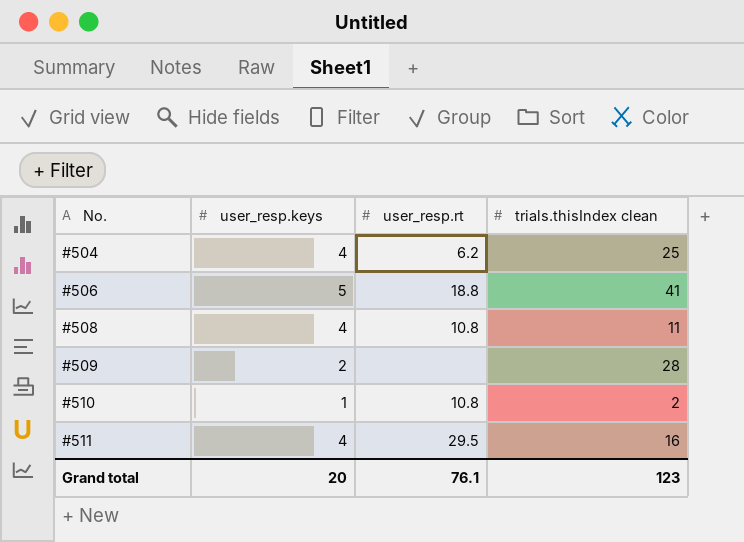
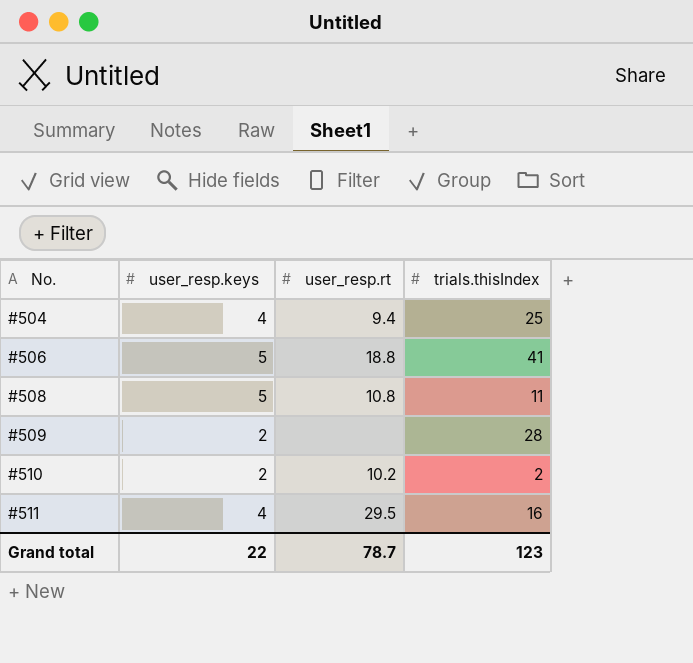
column name: trials.thisIndex clean -> trials.thisIndex
#504 | user_resp.rt: 6.2 -> 9.4
#508 | user_resp.keys: 4 -> 5
#510 | user_resp.keys: 1 -> 2
#510 | user_resp.rt: 10.8 -> 10.2
Grand total | user_resp.keys: 20 -> 22
Grand total | user_resp.rt: 76.1 -> 78.7

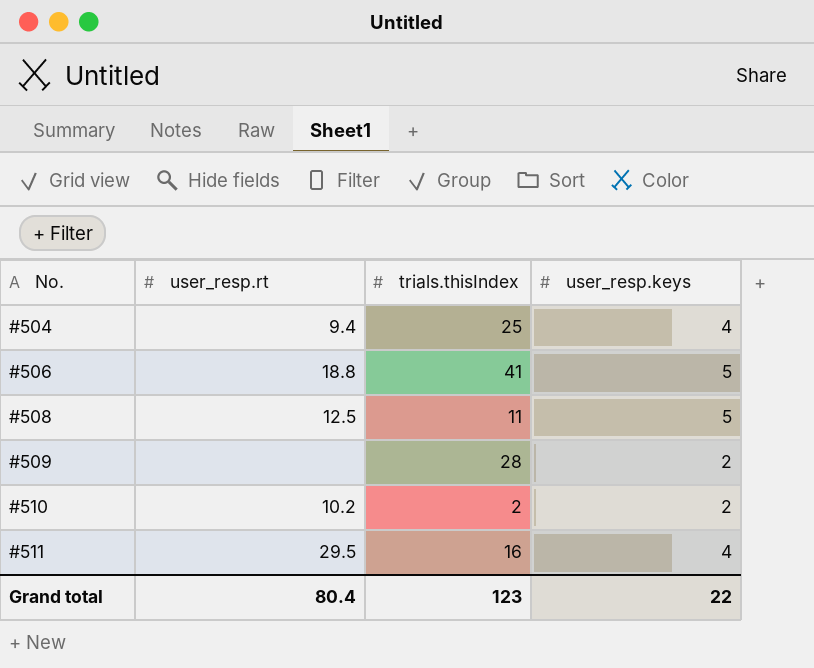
column user_resp.keys | position: 2 -> 4
#508 | user_resp.rt: 10.8 -> 12.5
Grand total | user_resp.rt: 78.7 -> 80.4

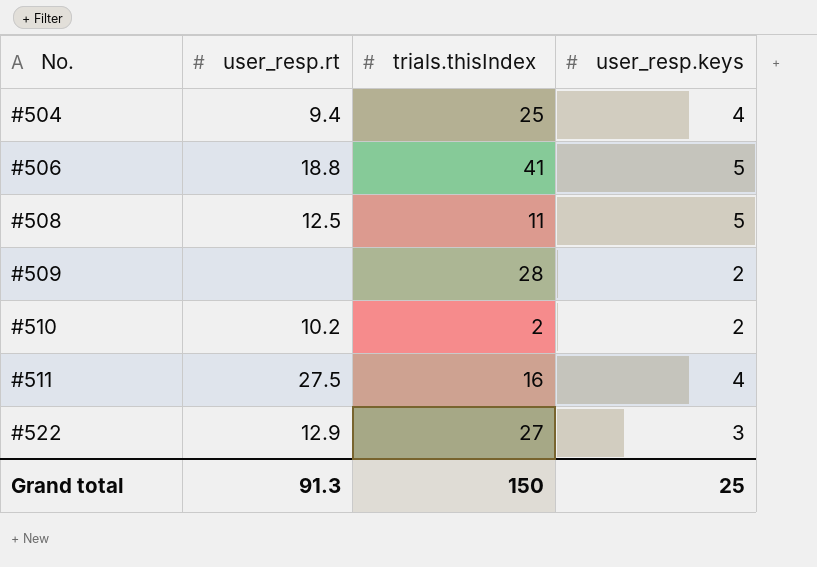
#511 | user_resp.rt: 29.5 -> 27.5
row #522: none -> 12.9 | 27 | 3
Grand total | user_resp.rt: 80.4 -> 91.3
Grand total | trials.thisIndex: 123 -> 150
Grand total | user_resp.keys: 22 -> 25

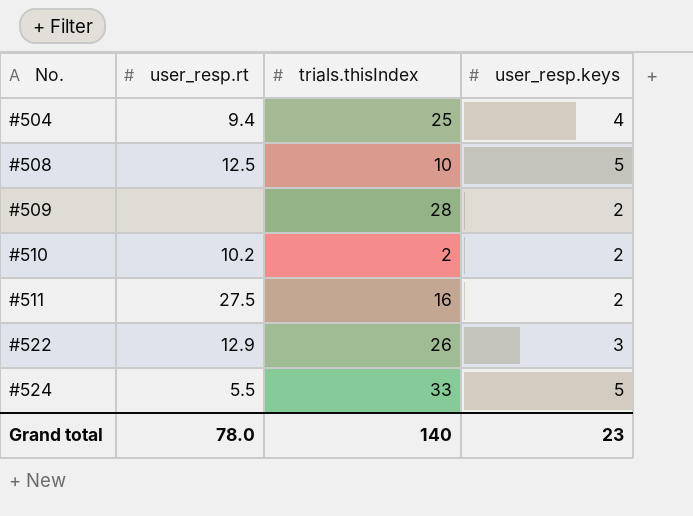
row #506: 18.8 | 41 | 5 -> none
#508 | trials.thisIndex: 11 -> 10
#511 | user_resp.keys: 4 -> 2
#522 | trials.thisIndex: 27 -> 26
row #524: none -> 5.5 | 33 | 5
Grand total | user_resp.rt: 91.3 -> 78.0
Grand total | trials.thisIndex: 150 -> 140
Grand total | user_resp.keys: 25 -> 23

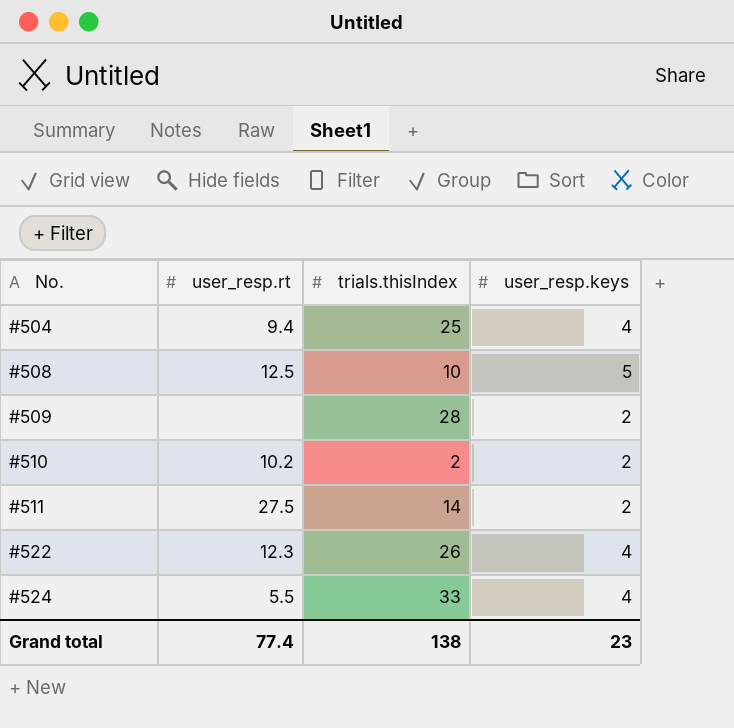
#511 | trials.thisIndex: 16 -> 14
#522 | user_resp.rt: 12.9 -> 12.3
#522 | user_resp.keys: 3 -> 4
#524 | user_resp.keys: 5 -> 4
Grand total | user_resp.rt: 78.0 -> 77.4
Grand total | trials.thisIndex: 140 -> 138

